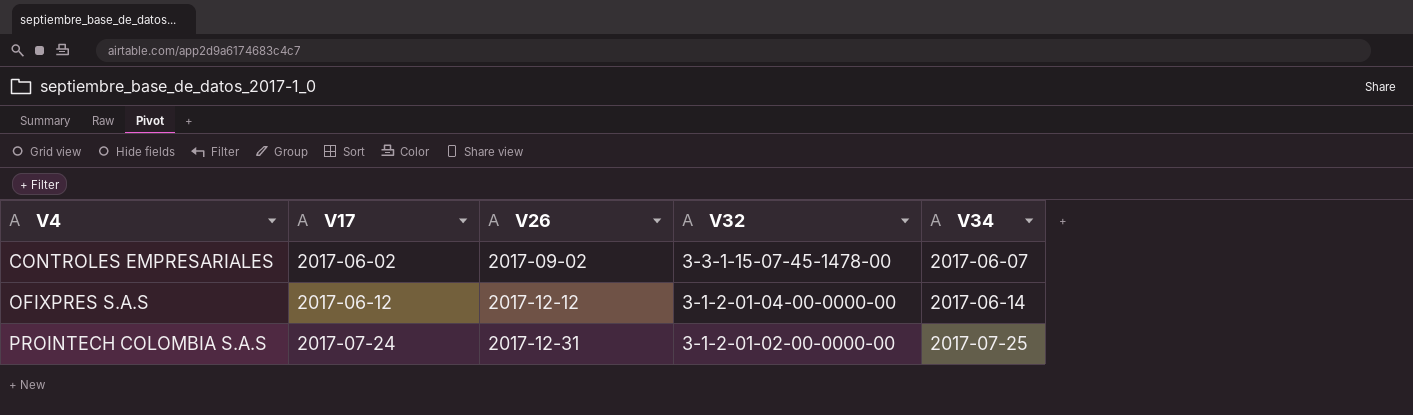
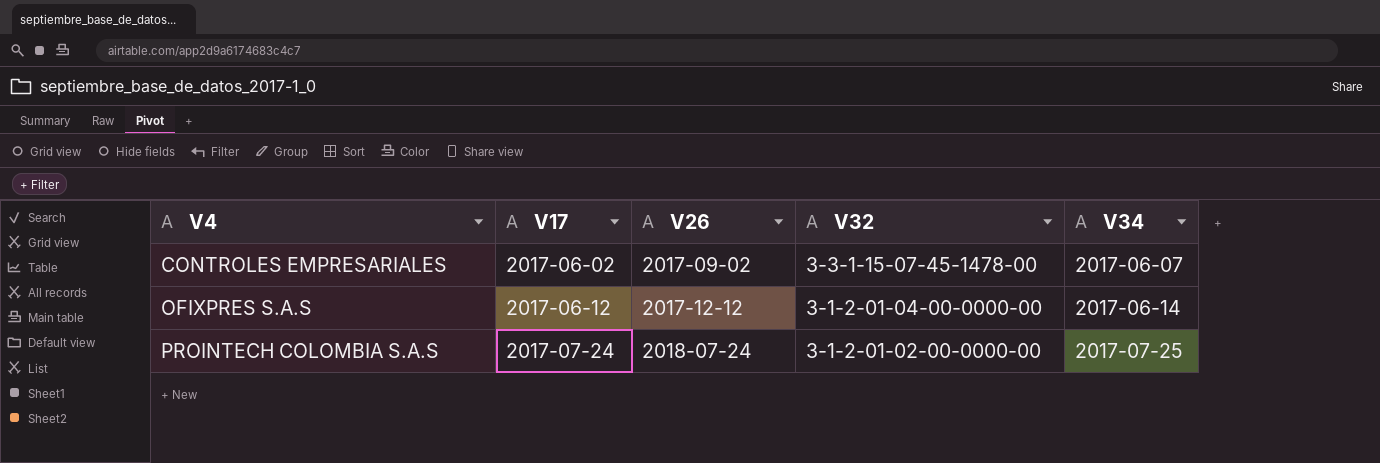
PROINTECH COLOMBIA S.A.S | V26: 2017-12-31 -> 2018-07-24

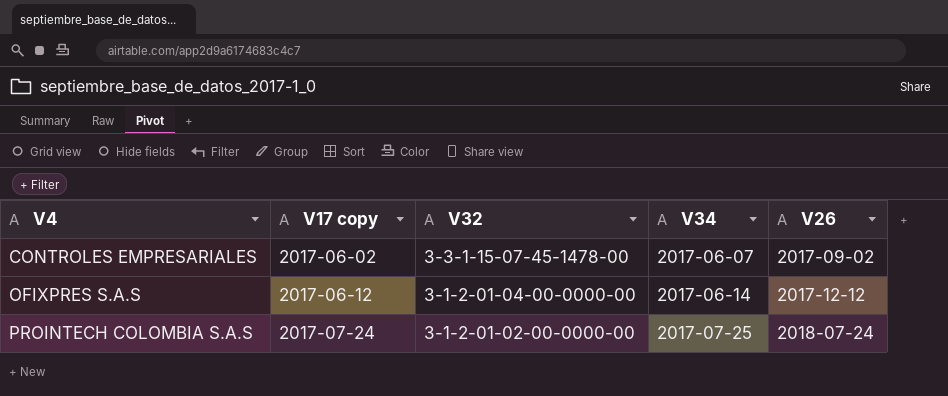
column name: V17 -> V17 copy
column V26 | position: 3 -> 5

